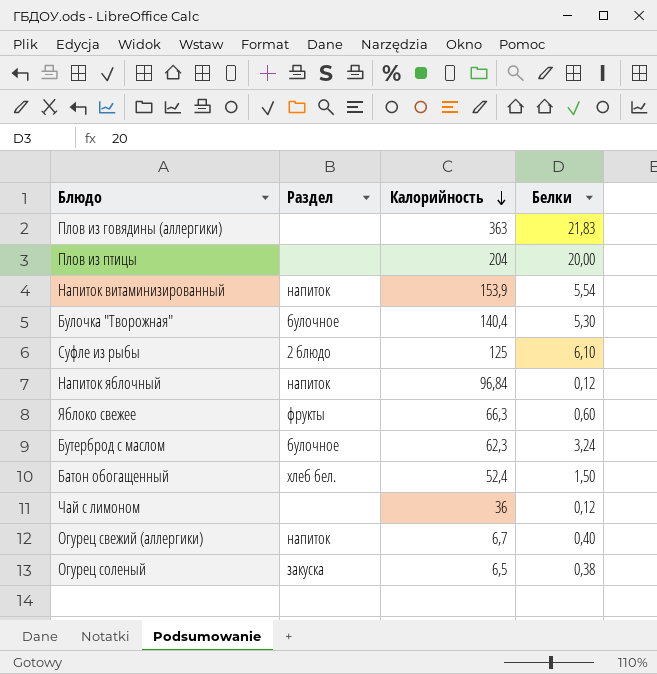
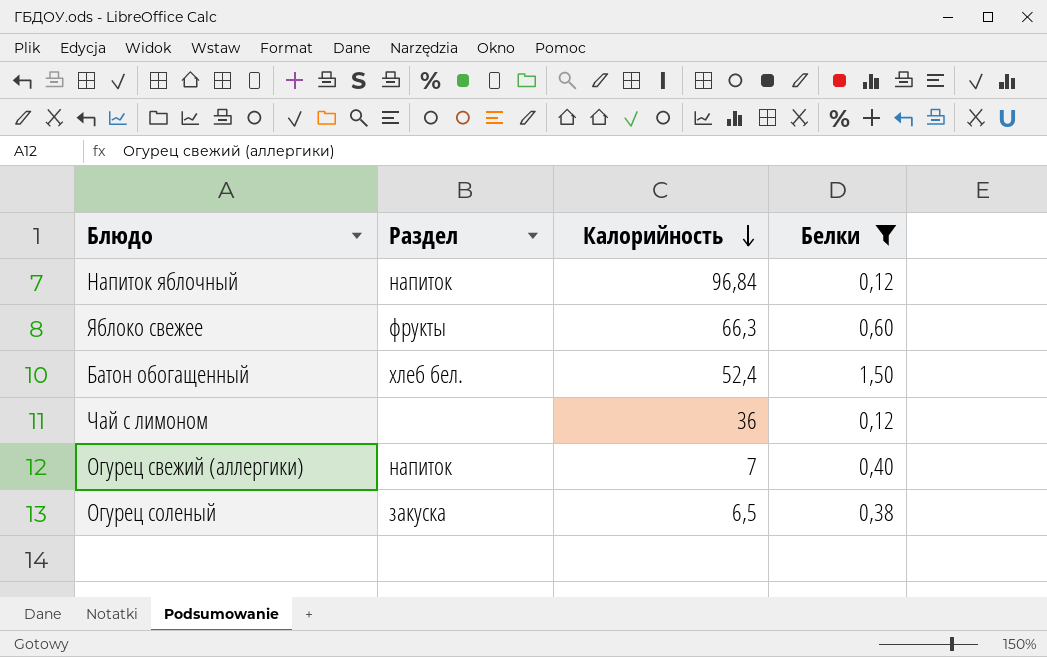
filter: none -> Белки <= 1,50
Огурец свежий (аллергики) | Калорийность: 6,7 -> 7

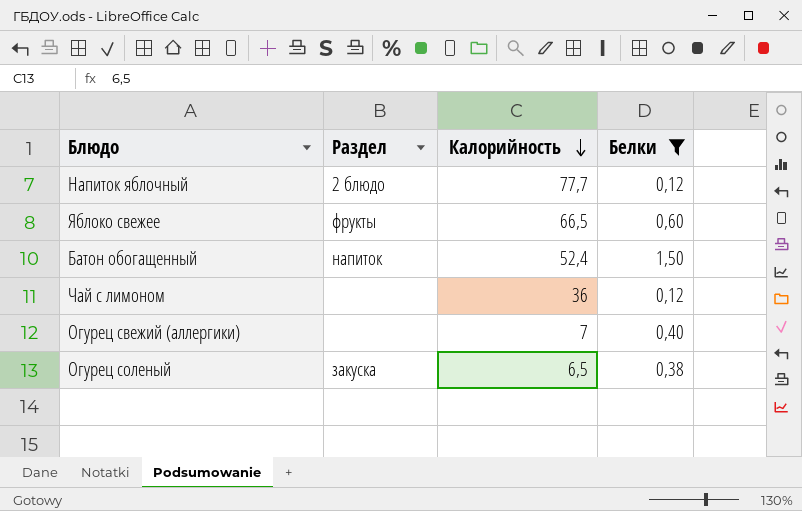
Напиток яблочный | Раздел: напиток -> 2 блюдо
Напиток яблочный | Калорийность: 96,84 -> 77,7
Яблоко свежее | Калорийность: 66,3 -> 66,5
Батон обогащенный | Раздел: хлеб бел. -> напиток
Огурец свежий (аллергики) | Раздел: напиток -> none

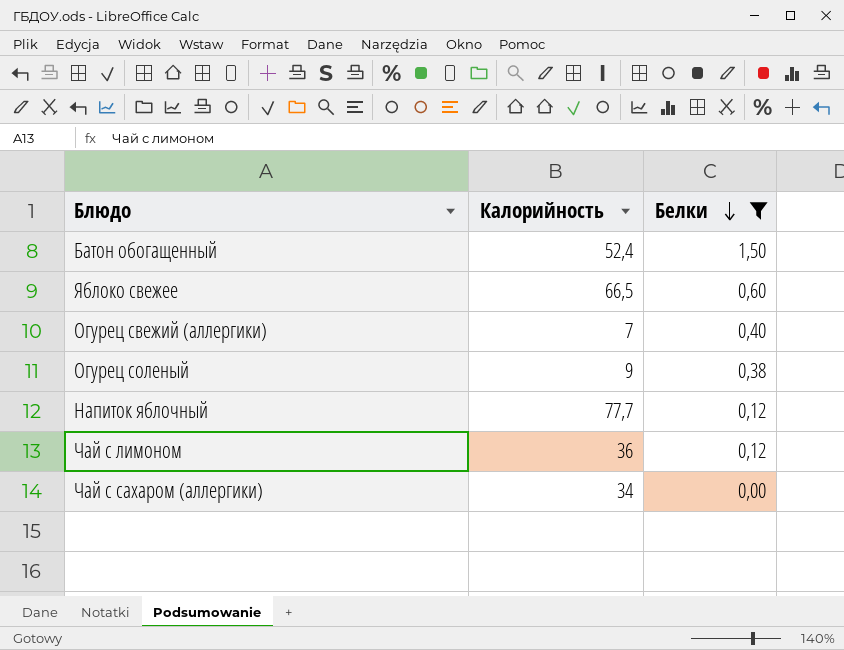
row order: Калорийность descending -> Белки descending
column Раздел | position: 2 -> none
Огурец соленый | Калорийность: 6,5 -> 9
row Чай с сахаром (аллергики): none -> 34 | 0,00

